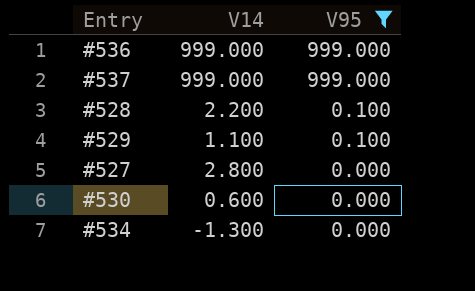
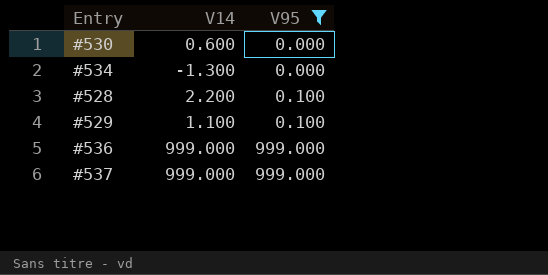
row order: V95 descending -> V95 ascending
row #527: 2.800 | 0.000 -> none

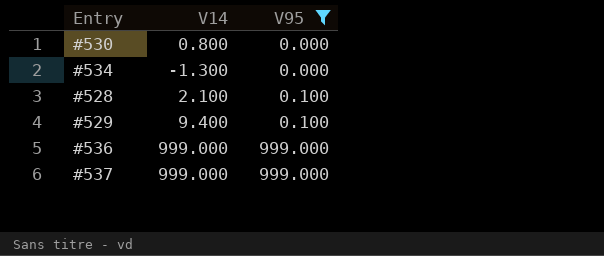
#530 | V14: 0.600 -> 0.800
#528 | V14: 2.200 -> 2.100
#529 | V14: 1.100 -> 9.400

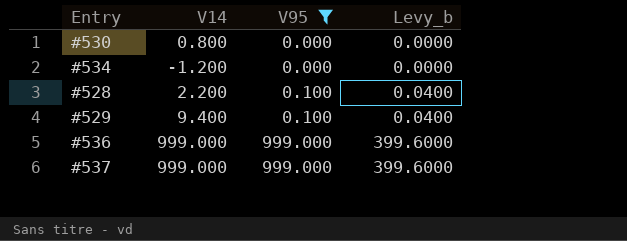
column Levy_b | formula: none -> [V95] * 0.4
#534 | V14: -1.300 -> -1.200
#528 | V14: 2.100 -> 2.200

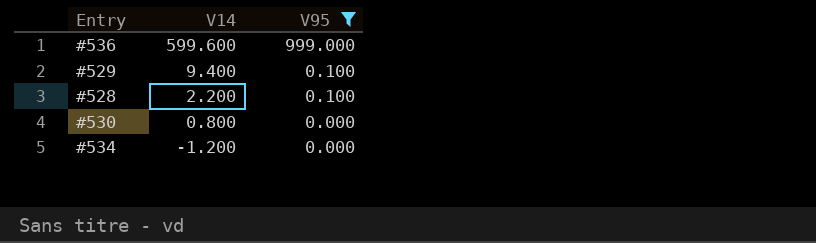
row order: V95 ascending -> V14 descending
column Levy_b | formula: [V95] * 0.4 -> none
row #537: 999.000 | 999.000 | 399.6000 -> none
#536 | V14: 999.000 -> 599.600

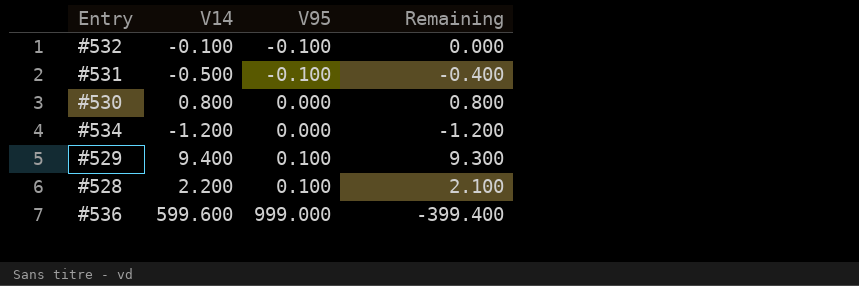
filter: V95 != -0.100 -> none
row order: V14 descending -> V95 ascending
column Remaining | formula: none -> [V14] - [V95]

